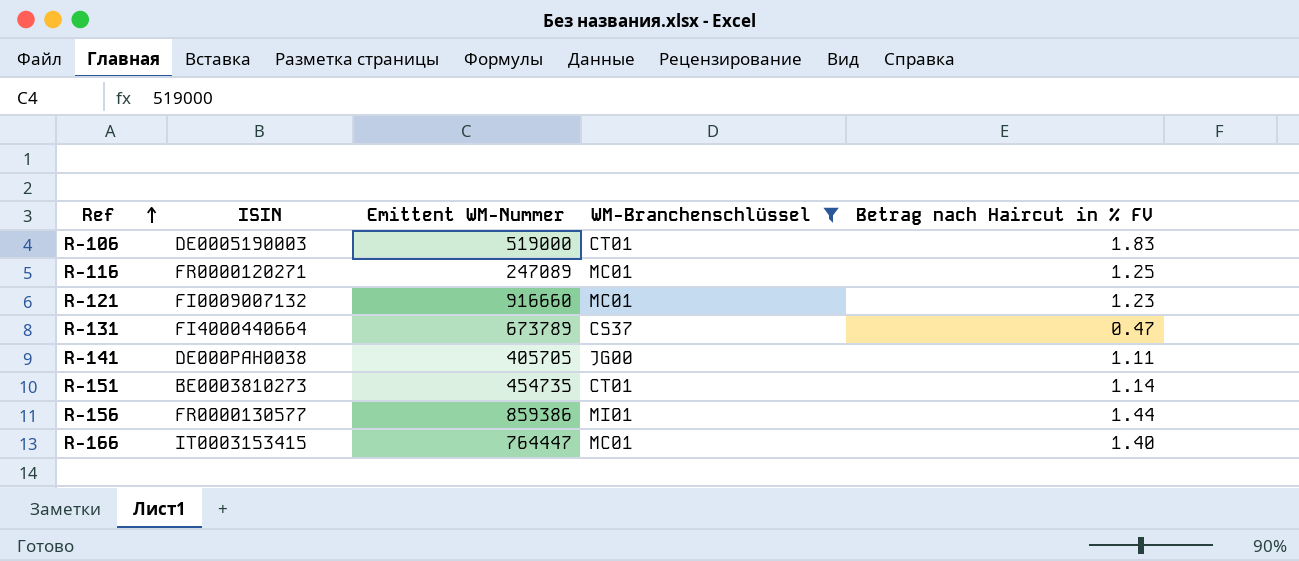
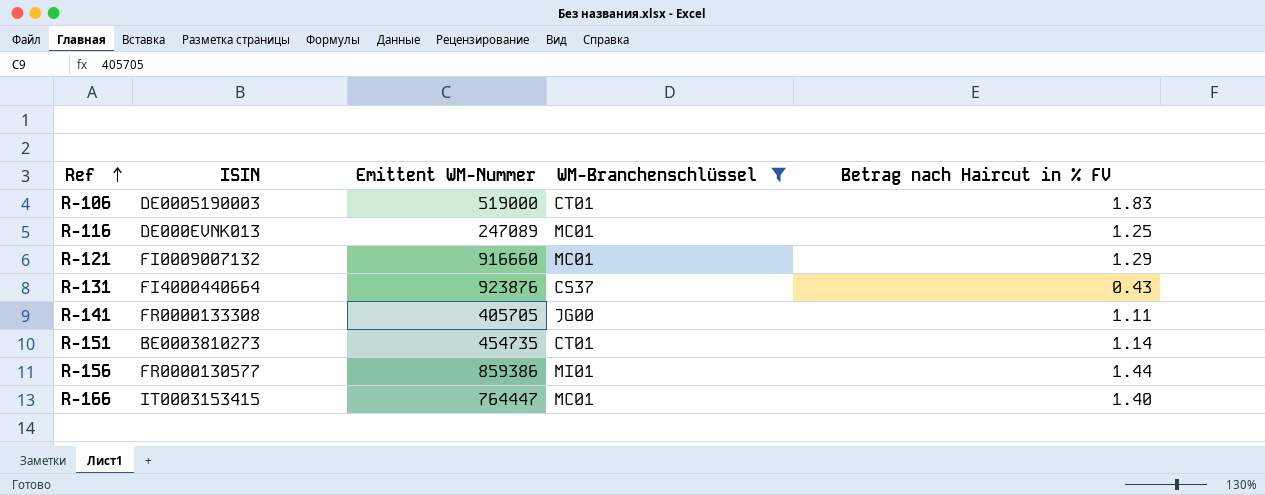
R-116 | ISIN: FR0000120271 -> DE000EVNK013
R-121 | Betrag nach Haircut in % FV: 1.23 -> 1.29
R-131 | Emittent WM-Nummer: 673789 -> 923876
R-131 | Betrag nach Haircut in % FV: 0.47 -> 0.43
R-141 | ISIN: DE000PAH0038 -> FR0000133308

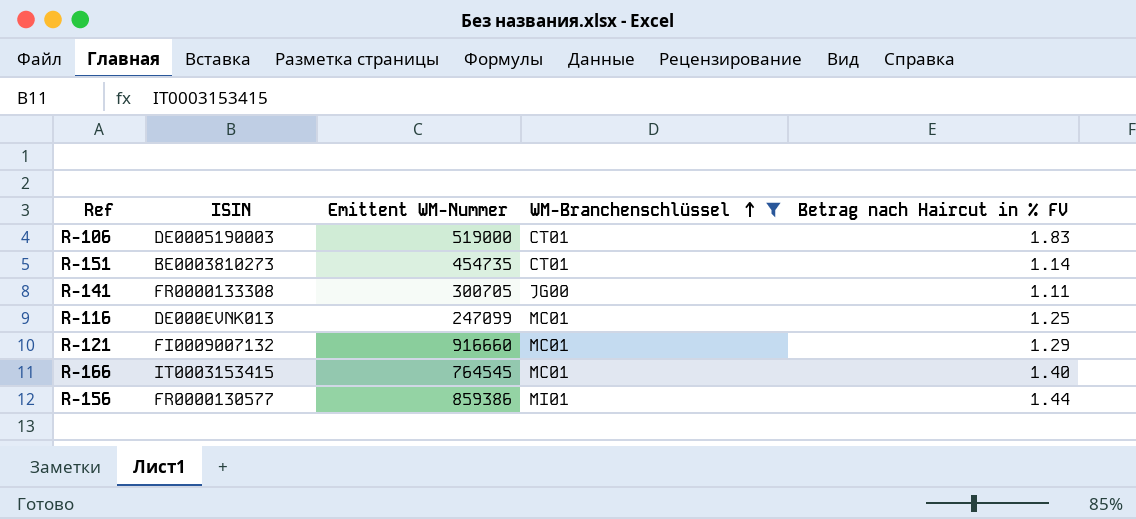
row order: Ref ascending -> WM-Branchenschlüssel ascending
row R-131: FI4000440664 | 923876 | CS37 | 0.43 -> none
R-141 | Emittent WM-Nummer: 405705 -> 300705
R-116 | Emittent WM-Nummer: 247089 -> 247099
R-166 | Emittent WM-Nummer: 764447 -> 764545

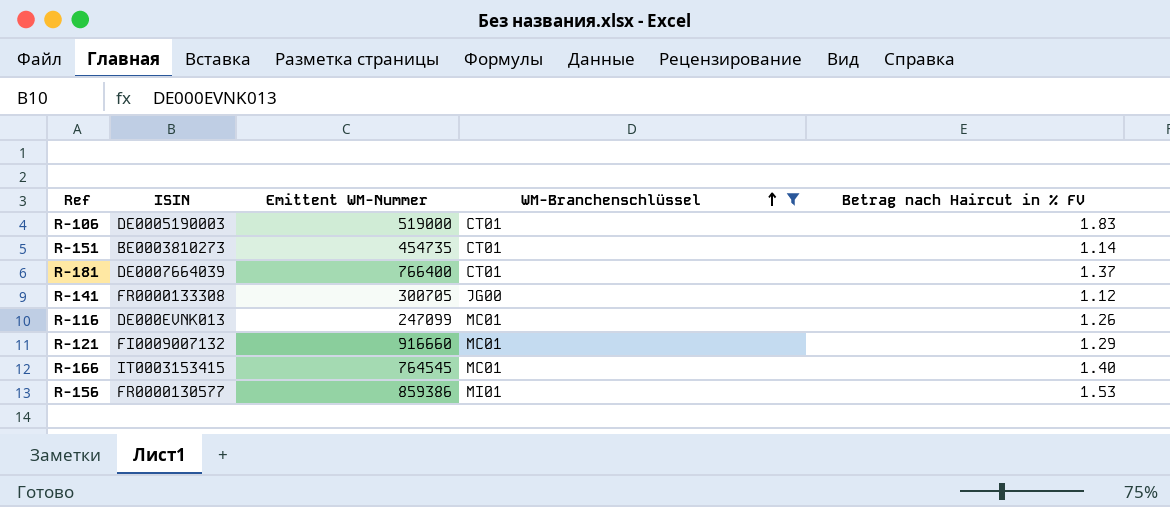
row R-181: none -> DE0007664039 | 766400 | CT01 | 1.37
R-141 | Betrag nach Haircut in % FV: 1.11 -> 1.12
R-116 | Betrag nach Haircut in % FV: 1.25 -> 1.26
R-156 | Betrag nach Haircut in % FV: 1.44 -> 1.53

